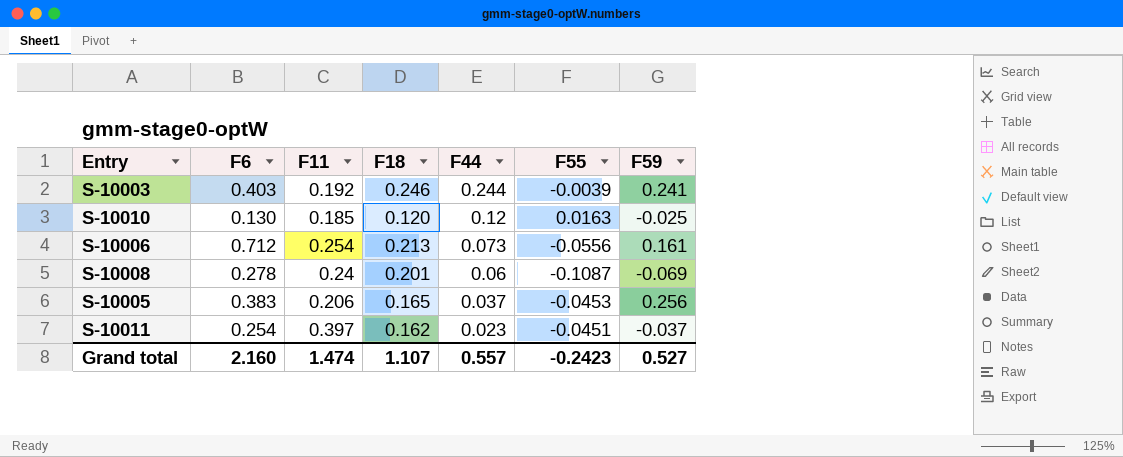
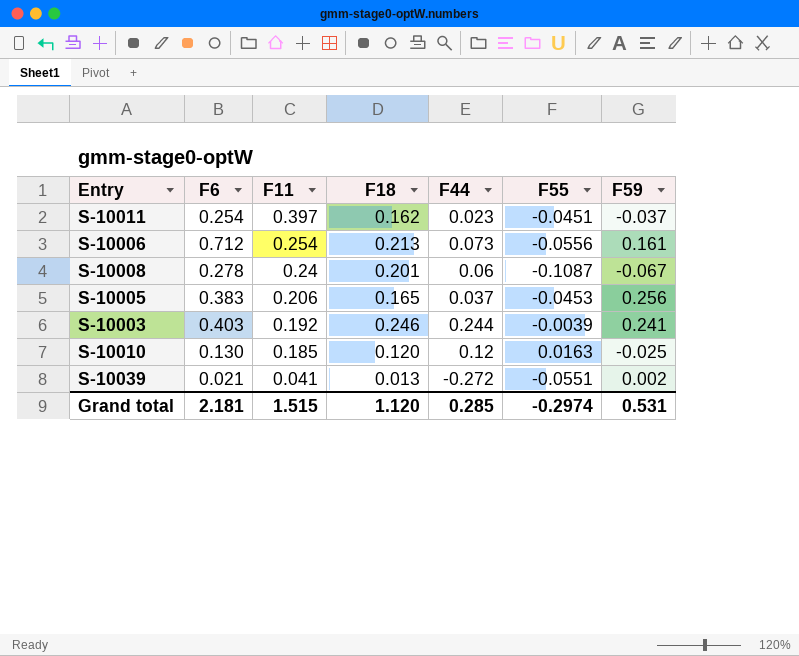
row order: F44 descending -> F11 descending
S-10008 | F59: -0.069 -> -0.067
row S-10039: none -> 0.021 | 0.041 | 0.013 | -0.272 | -0.0551 | 0.002
Grand total | F6: 2.160 -> 2.181
Grand total | F11: 1.474 -> 1.515
Grand total | F18: 1.107 -> 1.120
Grand total | F44: 0.557 -> 0.285
Grand total | F55: -0.2423 -> -0.2974
Grand total | F59: 0.527 -> 0.531

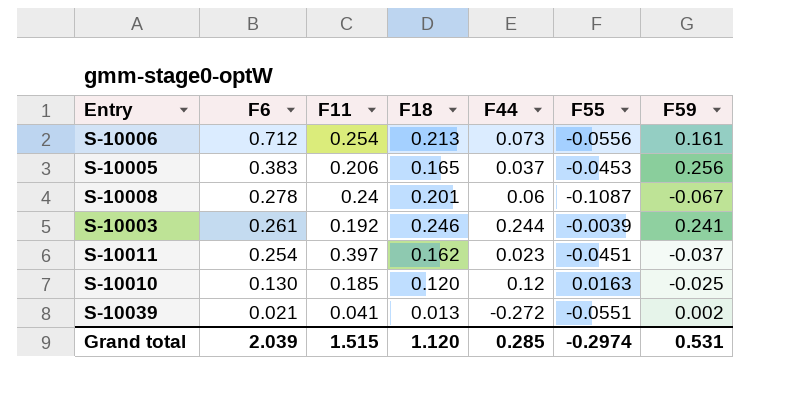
row order: F11 descending -> F6 descending
S-10003 | F6: 0.403 -> 0.261
Grand total | F6: 2.181 -> 2.039

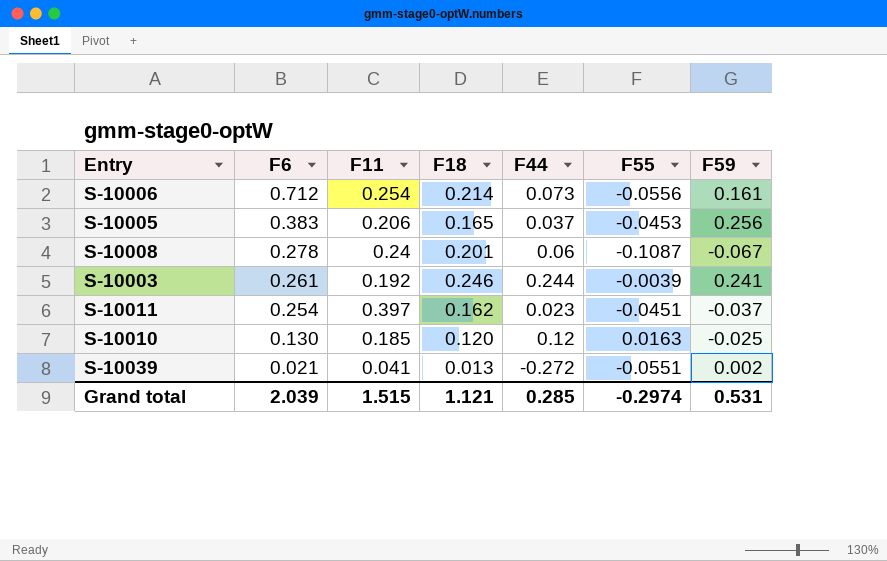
S-10006 | F18: 0.213 -> 0.214
Grand total | F18: 1.120 -> 1.121

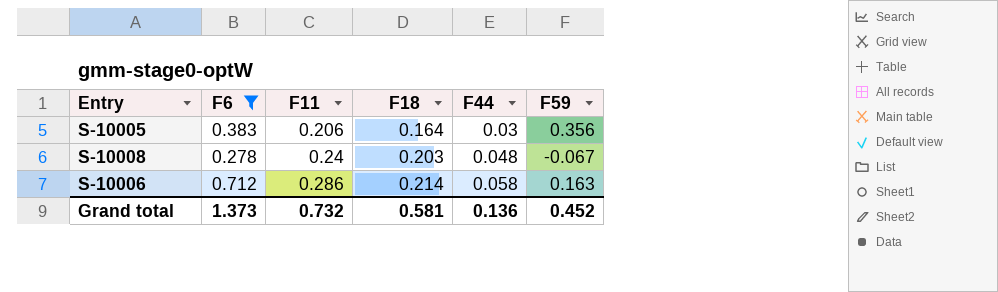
filter: none -> F6 >= 0.278
row order: F6 descending -> F11 ascending
column F55 | position: 6 -> none
S-10005 | F18: 0.165 -> 0.164
S-10005 | F44: 0.037 -> 0.03
S-10005 | F59: 0.256 -> 0.356
S-10008 | F18: 0.201 -> 0.203
S-10008 | F44: 0.06 -> 0.048
S-10006 | F11: 0.254 -> 0.286
S-10006 | F44: 0.073 -> 0.058
S-10006 | F59: 0.161 -> 0.163
Grand total | F6: 2.039 -> 1.373
Grand total | F11: 1.515 -> 0.732
Grand total | F18: 1.121 -> 0.581
Grand total | F44: 0.285 -> 0.136
Grand total | F59: 0.531 -> 0.452

